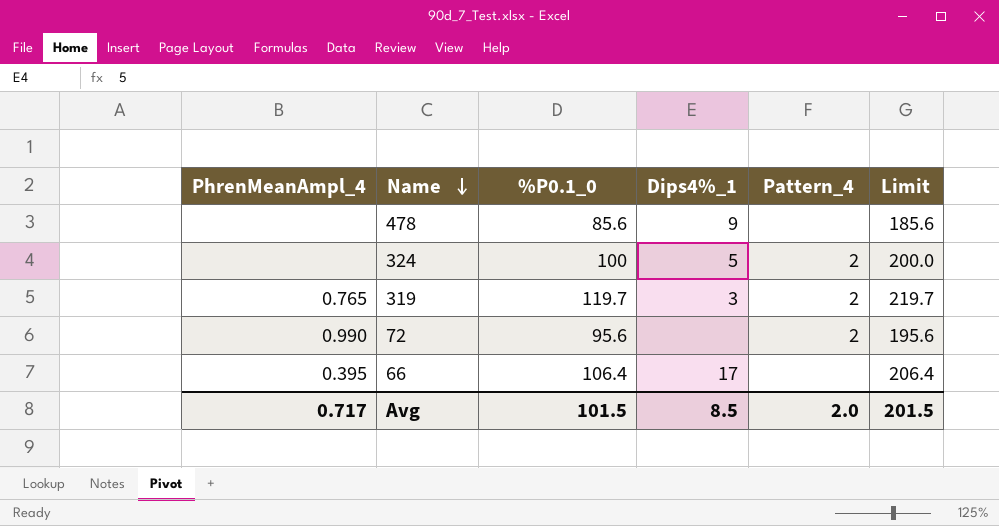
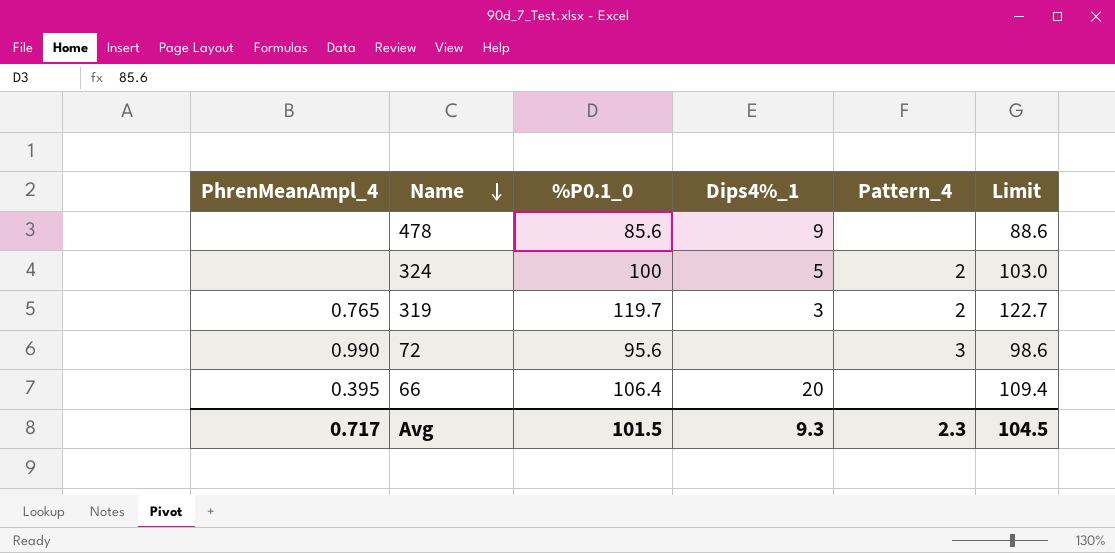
column Limit | formula: [%P0.1_0] + 100 -> [%P0.1_0] + 3
72 | Pattern_4: 2 -> 3
66 | Dips4%_1: 17 -> 20
Avg | Dips4%_1: 8.5 -> 9.3
Avg | Pattern_4: 2.0 -> 2.3
Avg | Limit: 201.5 -> 104.5

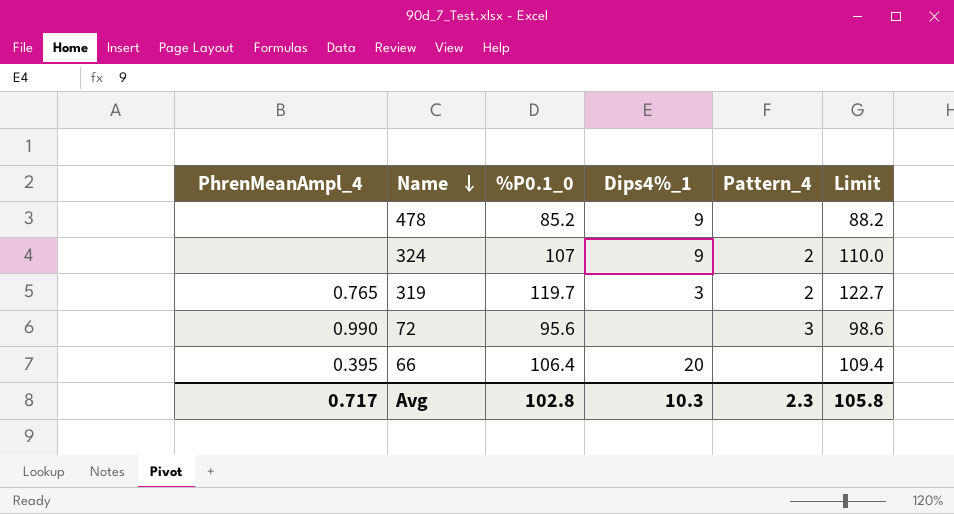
478 | %P0.1_0: 85.6 -> 85.2
478 | Limit: 88.6 -> 88.2
324 | %P0.1_0: 100 -> 107
324 | Dips4%_1: 5 -> 9
324 | Limit: 103.0 -> 110.0
Avg | %P0.1_0: 101.5 -> 102.8
Avg | Dips4%_1: 9.3 -> 10.3
Avg | Limit: 104.5 -> 105.8

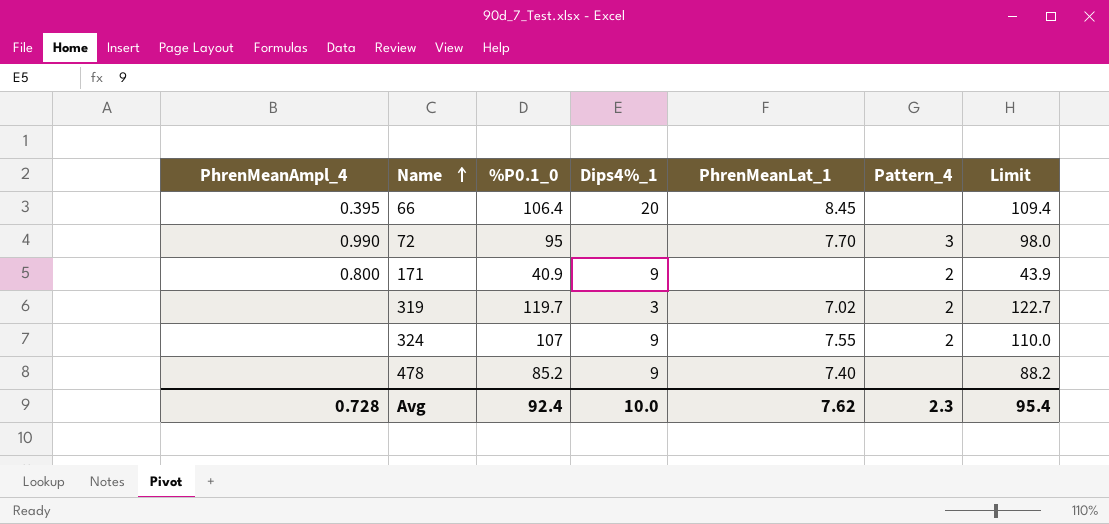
row order: Name descending -> Name ascending
column PhrenMeanLat_1 | position: none -> 5
72 | %P0.1_0: 95.6 -> 95
72 | Limit: 98.6 -> 98.0
row 171: none -> 0.800 | 40.9 | 9 | none | 2 | 43.9
319 | PhrenMeanAmpl_4: 0.765 -> none
Avg | PhrenMeanAmpl_4: 0.717 -> 0.728
Avg | %P0.1_0: 102.8 -> 92.4
Avg | Dips4%_1: 10.3 -> 10.0
Avg | Limit: 105.8 -> 95.4

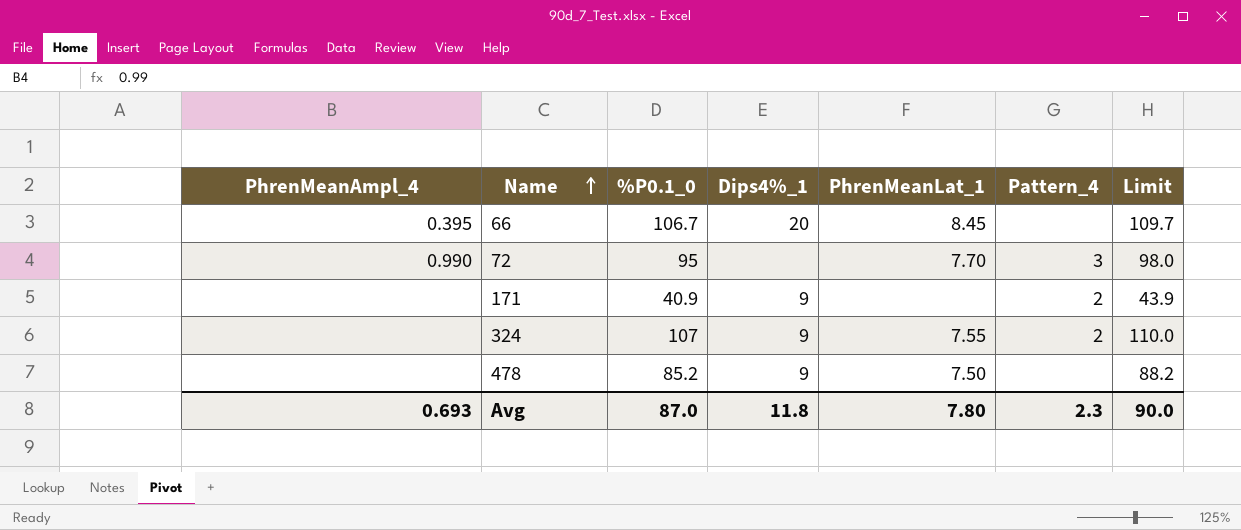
row 319: none | 119.7 | 3 | 7.02 | 2 | 122.7 -> none
66 | %P0.1_0: 106.4 -> 106.7
66 | Limit: 109.4 -> 109.7
171 | PhrenMeanAmpl_4: 0.800 -> none
478 | PhrenMeanLat_1: 7.40 -> 7.50
Avg | PhrenMeanAmpl_4: 0.728 -> 0.693
Avg | %P0.1_0: 92.4 -> 87.0
Avg | Dips4%_1: 10.0 -> 11.8
Avg | PhrenMeanLat_1: 7.62 -> 7.80
Avg | Limit: 95.4 -> 90.0

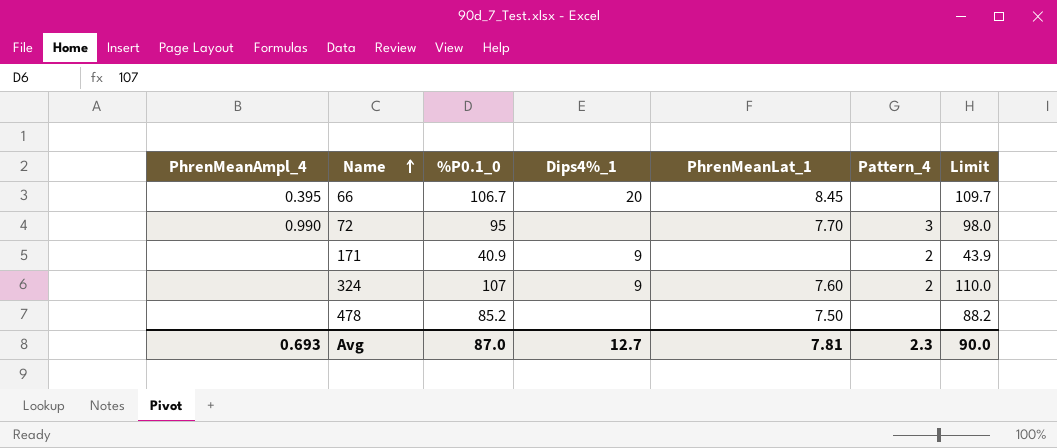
324 | PhrenMeanLat_1: 7.55 -> 7.60
478 | Dips4%_1: 9 -> none
Avg | Dips4%_1: 11.8 -> 12.7
Avg | PhrenMeanLat_1: 7.80 -> 7.81

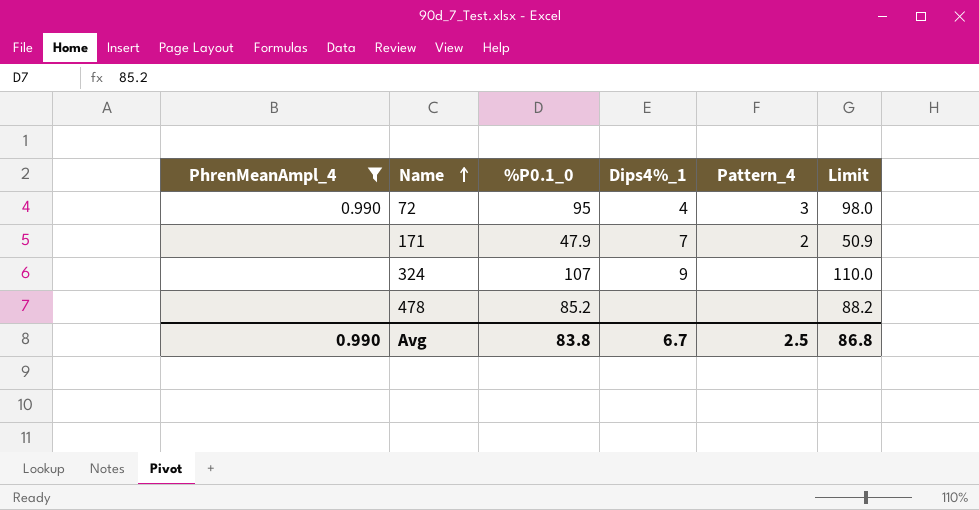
filter: none -> PhrenMeanAmpl_4 != 0.395
column PhrenMeanLat_1 | position: 5 -> none
72 | Dips4%_1: none -> 4
171 | %P0.1_0: 40.9 -> 47.9
171 | Dips4%_1: 9 -> 7
171 | Limit: 43.9 -> 50.9
324 | Pattern_4: 2 -> none
Avg | PhrenMeanAmpl_4: 0.693 -> 0.990
Avg | %P0.1_0: 87.0 -> 83.8
Avg | Dips4%_1: 12.7 -> 6.7
Avg | Pattern_4: 2.3 -> 2.5
Avg | Limit: 90.0 -> 86.8

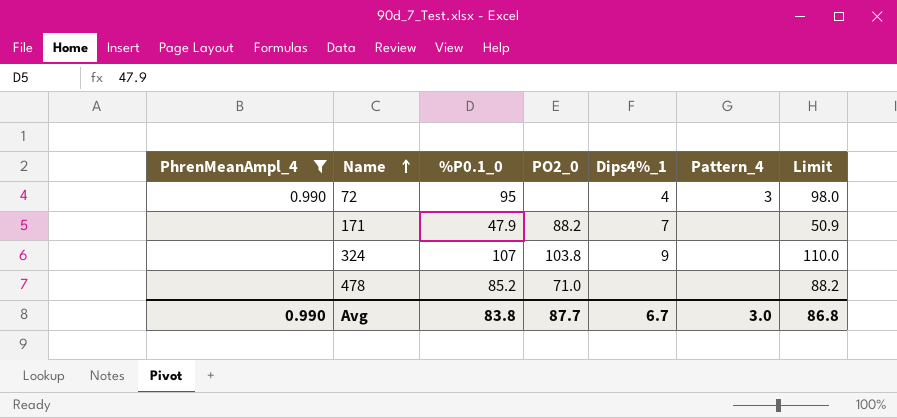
column PO2_0 | position: none -> 4
171 | Pattern_4: 2 -> none
Avg | Pattern_4: 2.5 -> 3.0

